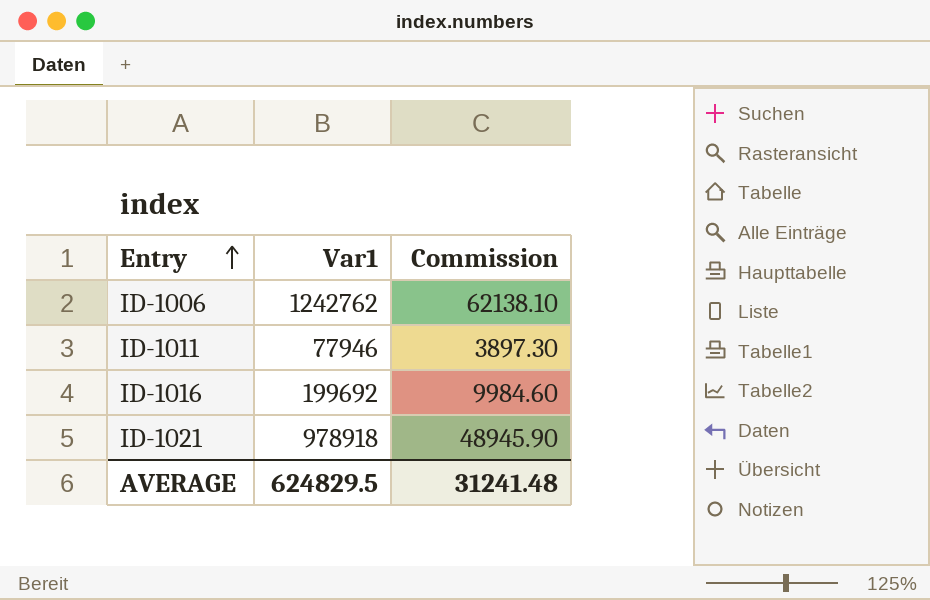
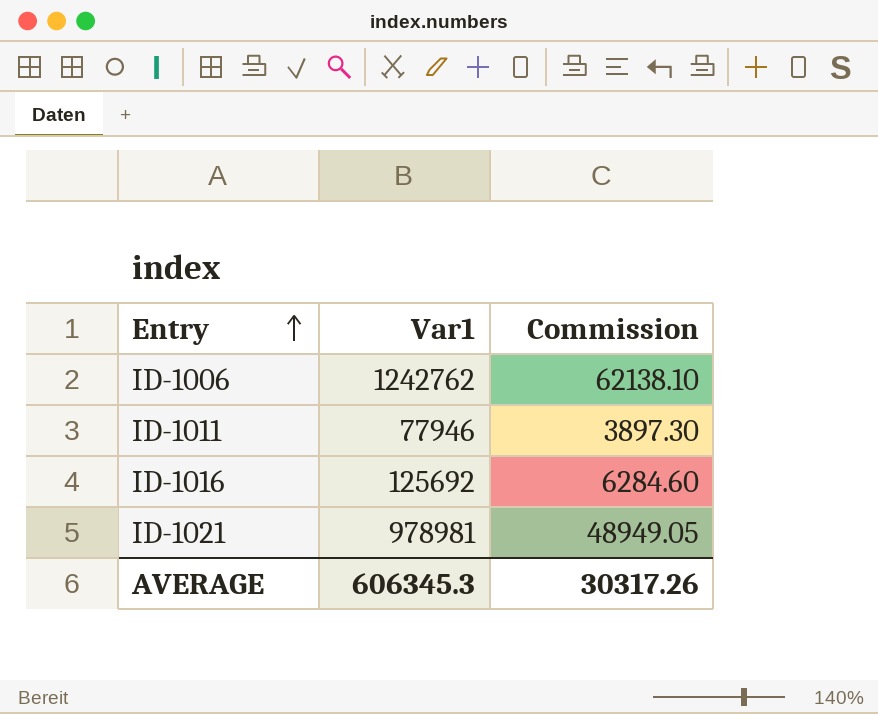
ID-1016 | Var1: 199692 -> 125692
ID-1016 | Commission: 9984.60 -> 6284.60
ID-1021 | Var1: 978918 -> 978981
ID-1021 | Commission: 48945.90 -> 48949.05
AVERAGE | Var1: 624829.5 -> 606345.3
AVERAGE | Commission: 31241.48 -> 30317.26

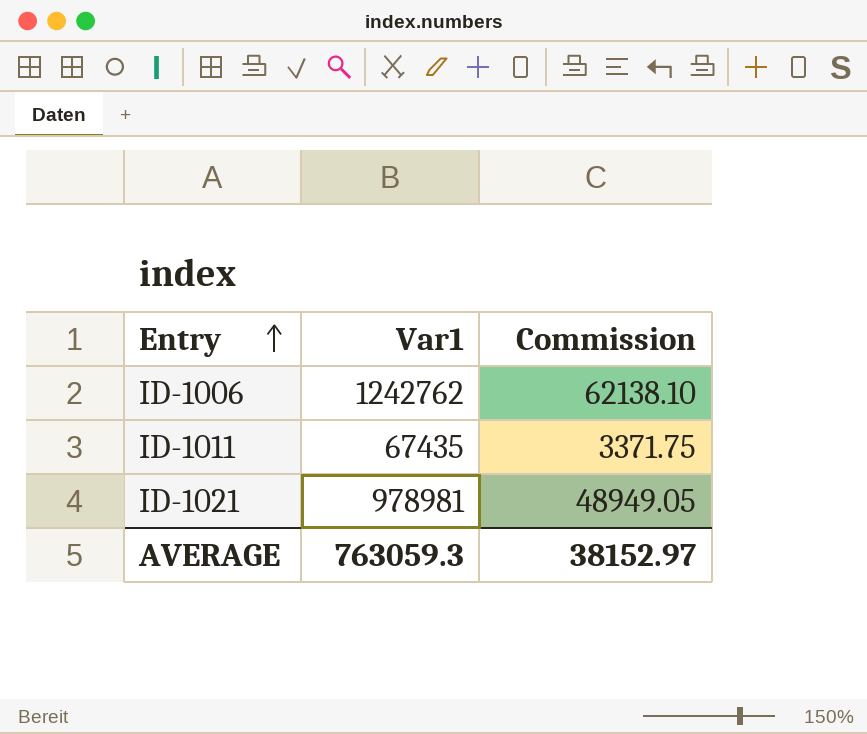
row ID-1016: 125692 | 6284.60 -> none
ID-1011 | Var1: 77946 -> 67435
ID-1011 | Commission: 3897.30 -> 3371.75
AVERAGE | Var1: 606345.3 -> 763059.3
AVERAGE | Commission: 30317.26 -> 38152.97

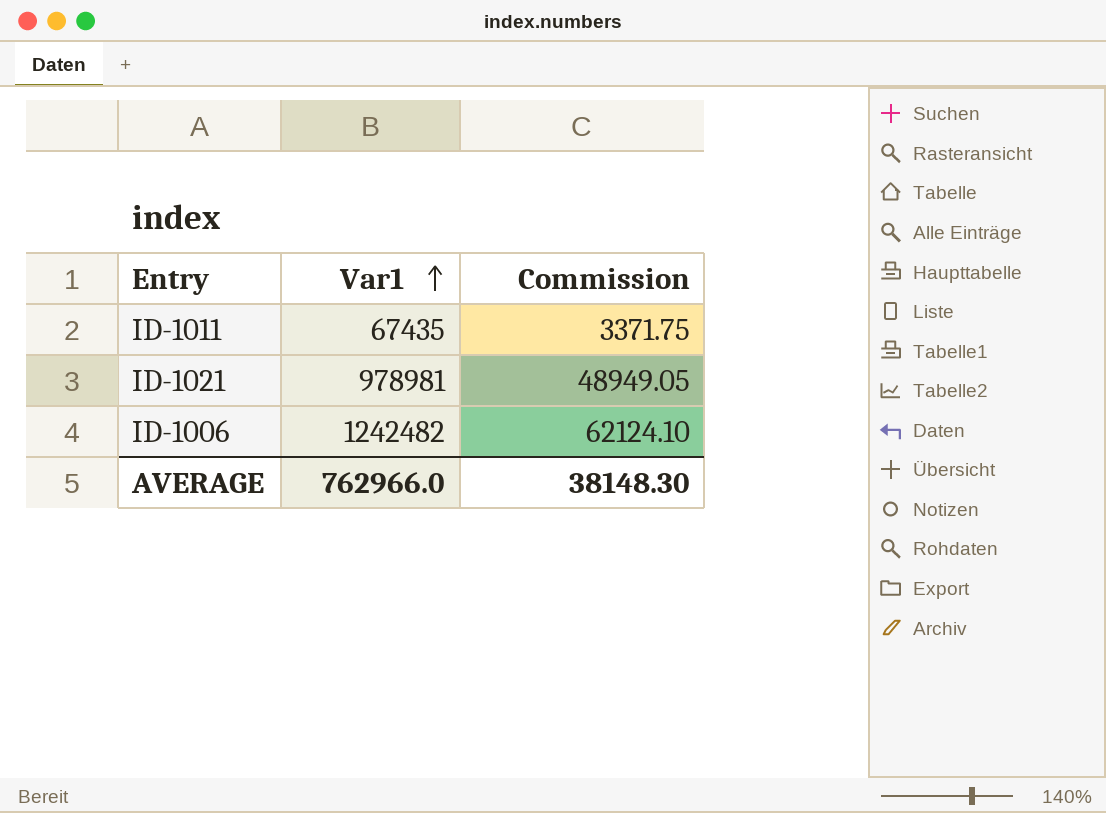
row order: Entry ascending -> Var1 ascending
ID-1006 | Var1: 1242762 -> 1242482
ID-1006 | Commission: 62138.10 -> 62124.10
AVERAGE | Var1: 763059.3 -> 762966.0
AVERAGE | Commission: 38152.97 -> 38148.30

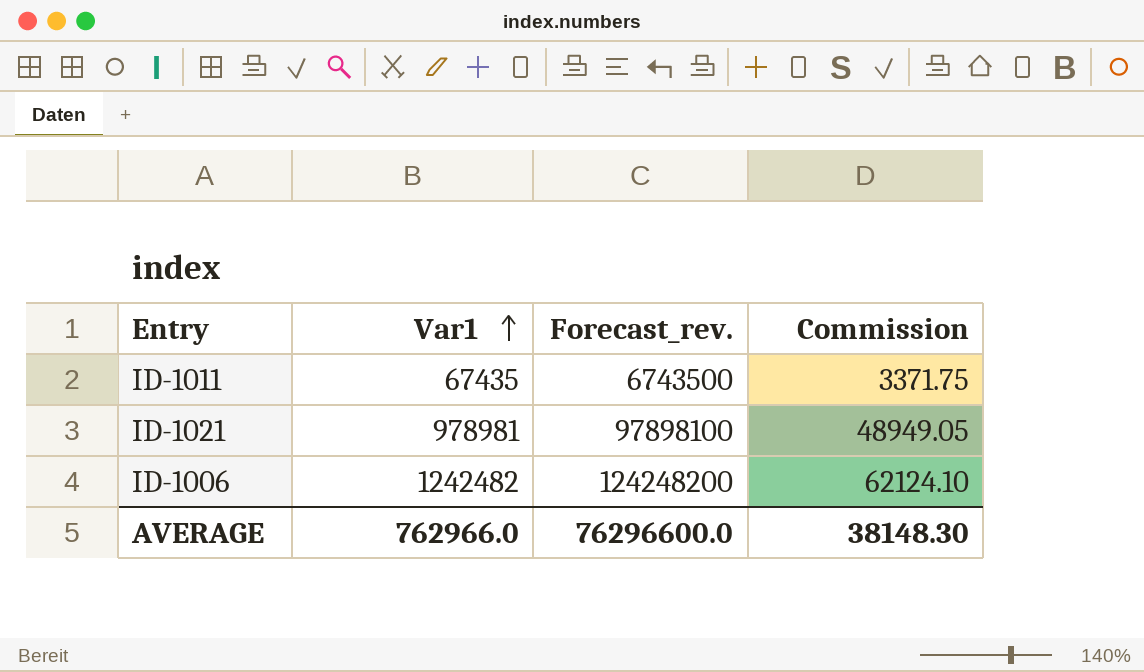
column Forecast_rev. | formula: none -> [Var1] * 100

